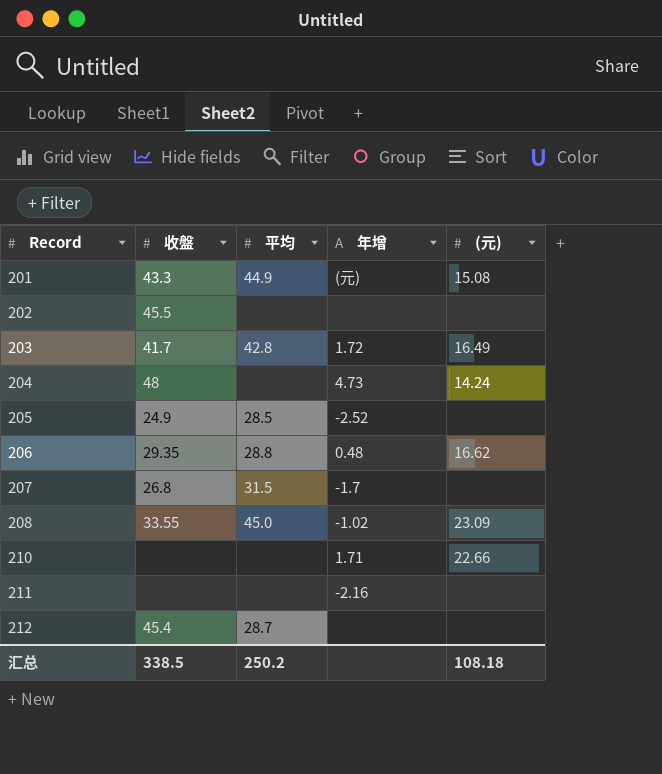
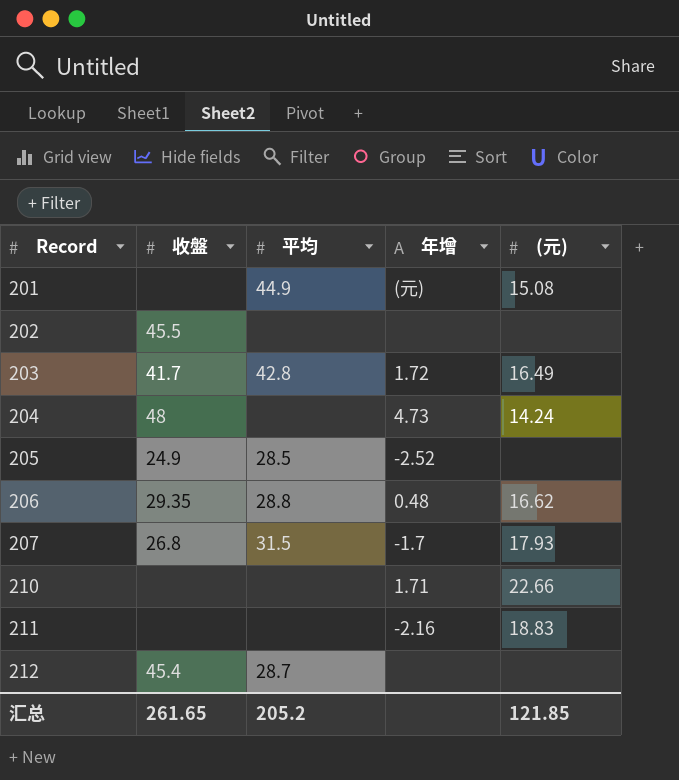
row 208: 33.55 | 45.0 | -1.02 | 23.09 -> none
201 | 收盤: 43.3 -> none
207 | (元): none -> 17.93
211 | (元): none -> 18.83
汇总 | 收盤: 338.5 -> 261.65
汇总 | 平均: 250.2 -> 205.2
汇总 | (元): 108.18 -> 121.85

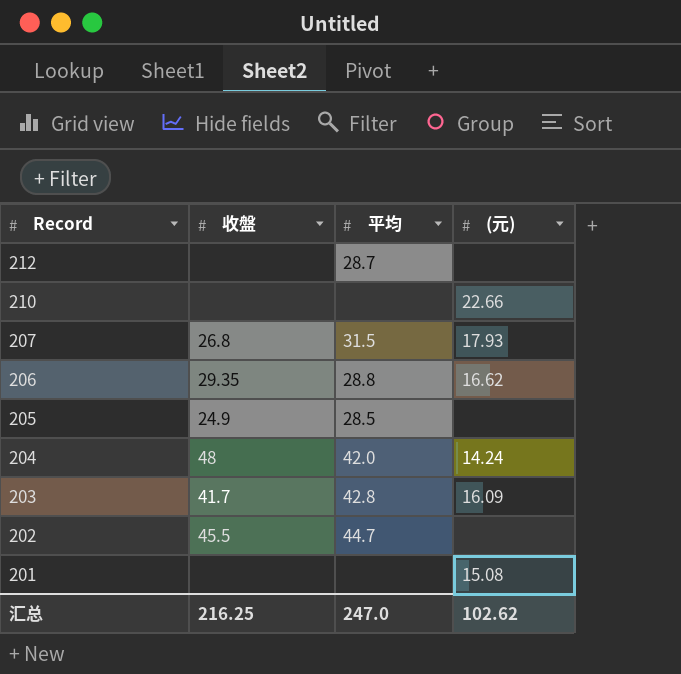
row order: Record ascending -> Record descending
column 年增 | position: 4 -> none
row 211: none | none | -2.16 | 18.83 -> none
212 | 收盤: 45.4 -> none
204 | 平均: none -> 42.0
203 | (元): 16.49 -> 16.09
202 | 平均: none -> 44.7
201 | 平均: 44.9 -> none
汇总 | 收盤: 261.65 -> 216.25
汇总 | 平均: 205.2 -> 247.0
汇总 | (元): 121.85 -> 102.62

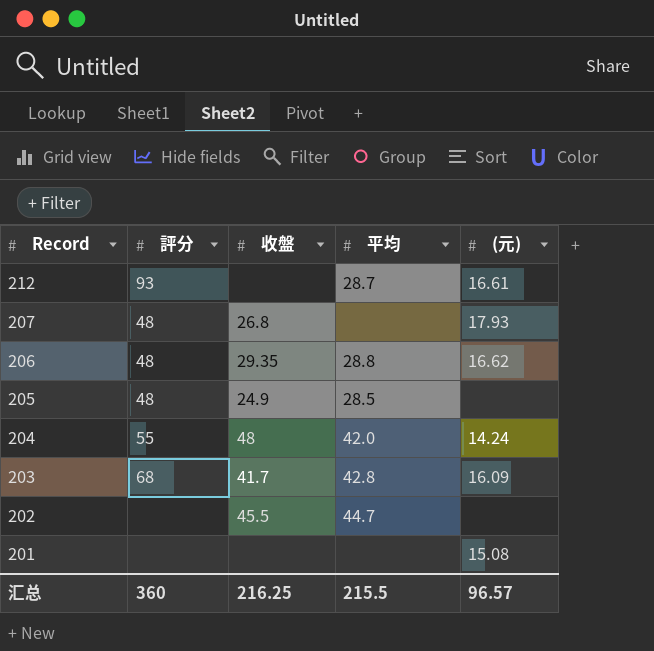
column 評分 | position: none -> 2
row 210: none | none | 22.66 -> none
212 | (元): none -> 16.61
207 | 平均: 31.5 -> none
汇总 | 平均: 247.0 -> 215.5
汇总 | (元): 102.62 -> 96.57

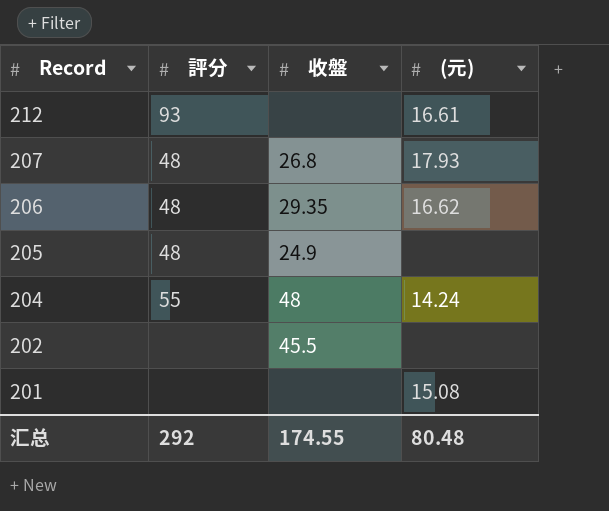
column 平均 | position: 4 -> none
row 203: 68 | 41.7 | 42.8 | 16.09 -> none
汇总 | 評分: 360 -> 292
汇总 | 收盤: 216.25 -> 174.55
汇总 | (元): 96.57 -> 80.48

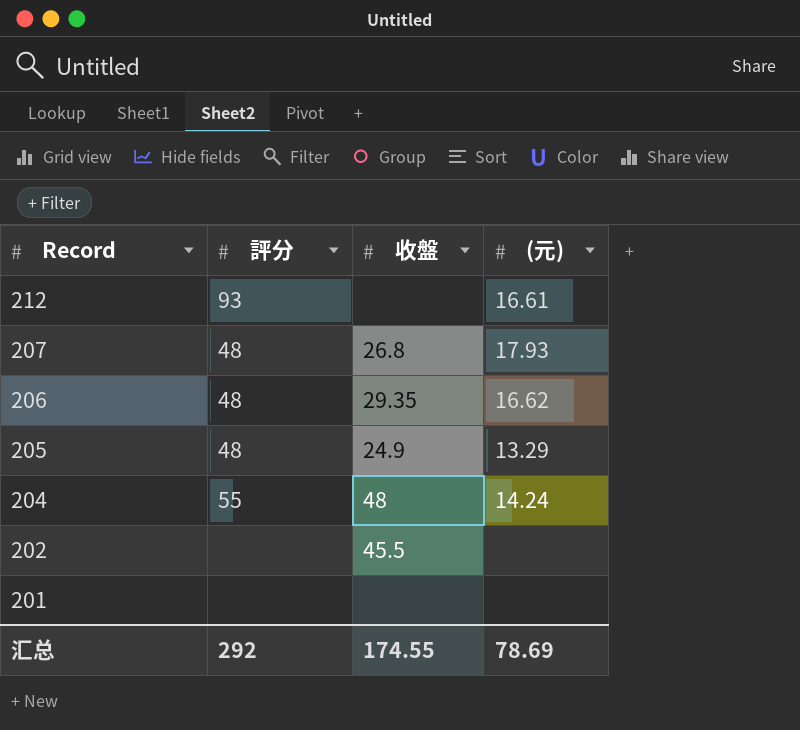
205 | (元): none -> 13.29
201 | (元): 15.08 -> none
汇总 | (元): 80.48 -> 78.69

